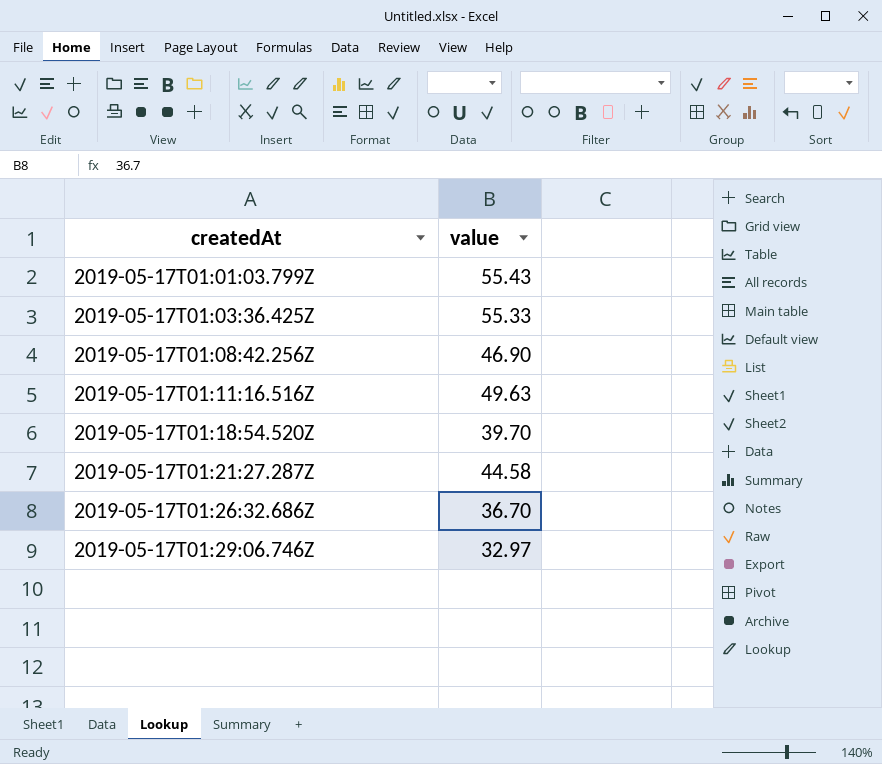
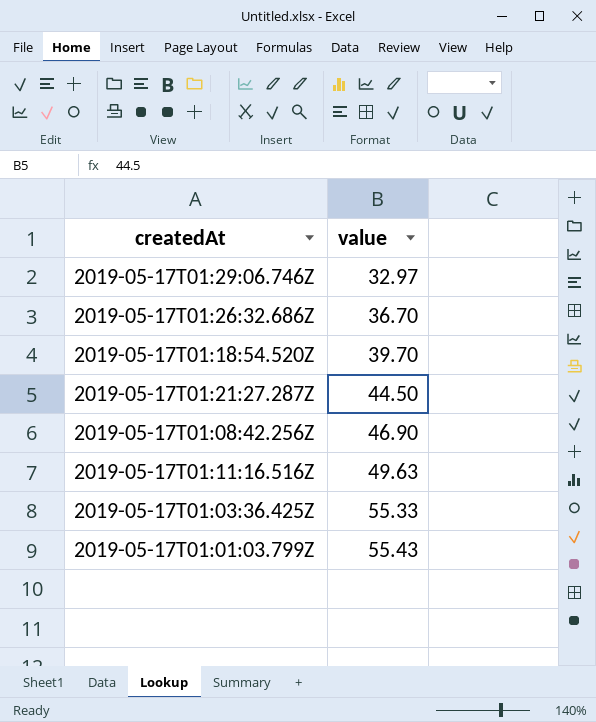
row order: createdAt ascending -> value ascending
2019-05-17T01:21:27.287Z | value: 44.58 -> 44.50

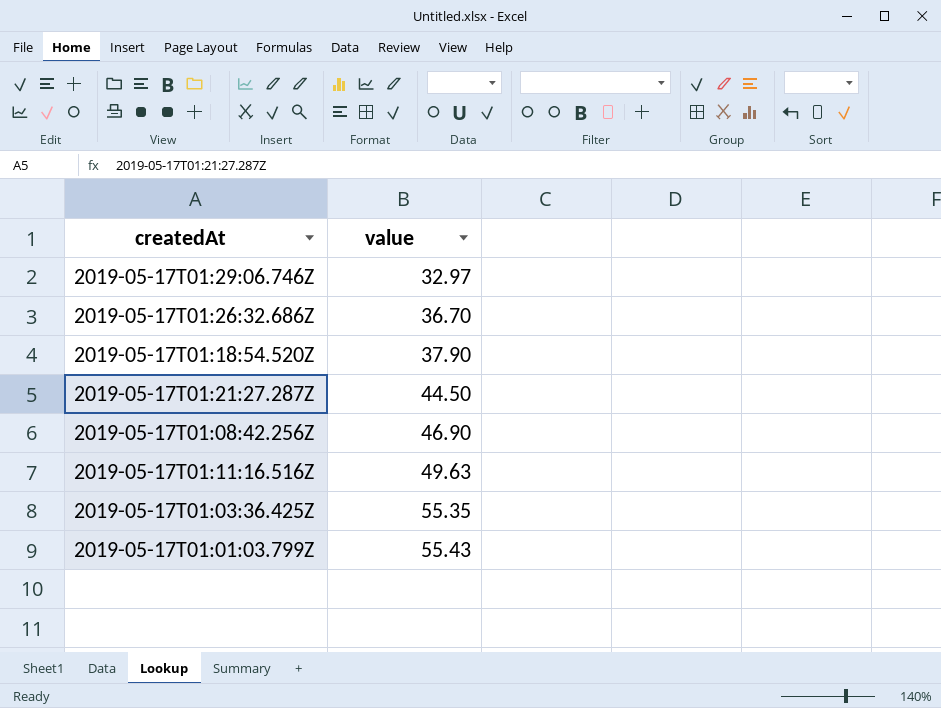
2019-05-17T01:18:54.520Z | value: 39.70 -> 37.90
2019-05-17T01:03:36.425Z | value: 55.33 -> 55.35

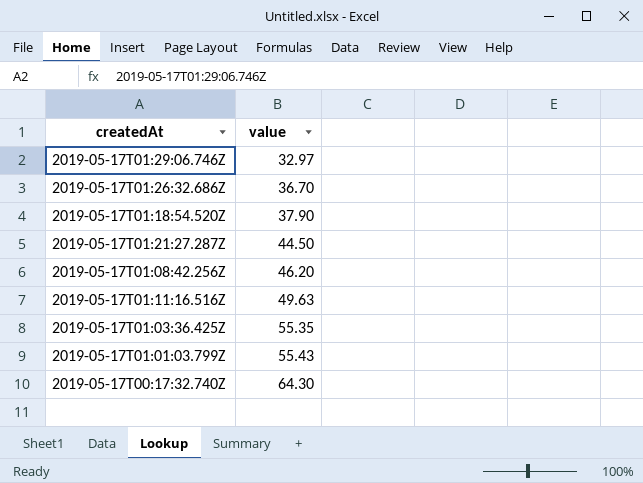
2019-05-17T01:08:42.256Z | value: 46.90 -> 46.20
row 2019-05-17T00:17:32.740Z: none -> 64.30

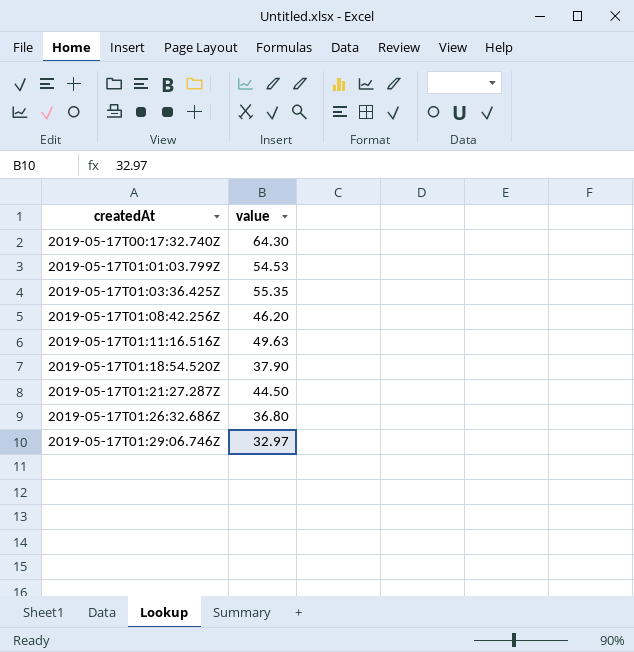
row order: value ascending -> createdAt ascending
2019-05-17T01:01:03.799Z | value: 55.43 -> 54.53
2019-05-17T01:26:32.686Z | value: 36.70 -> 36.80

